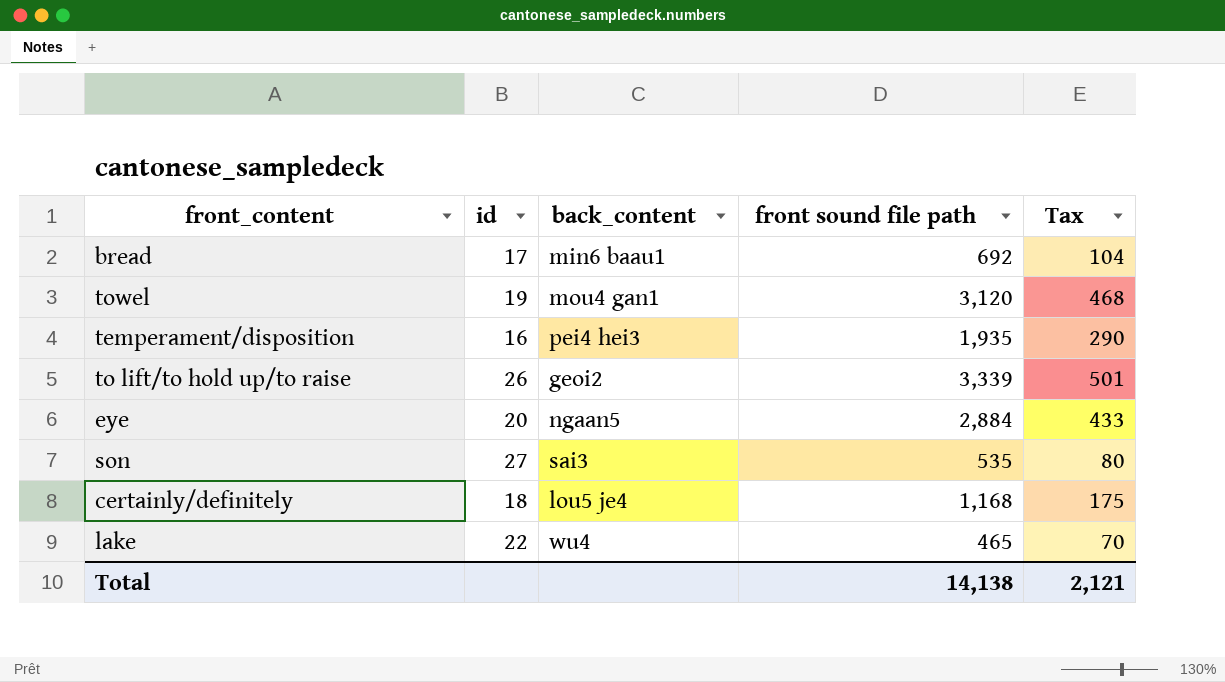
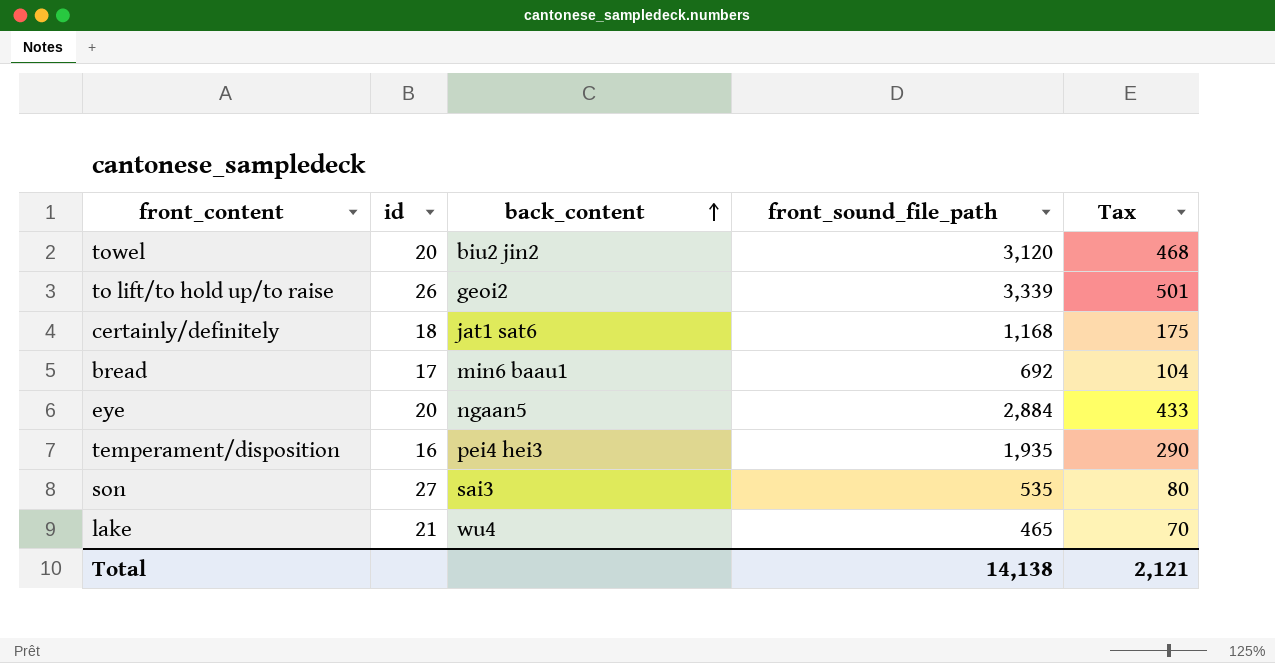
row order: none -> back_content ascending
column name: front sound file path -> front_sound_file_path
towel | id: 19 -> 20
towel | back_content: mou4 gan1 -> biu2 jin2
certainly/definitely | back_content: lou5 je4 -> jat1 sat6
lake | id: 22 -> 21

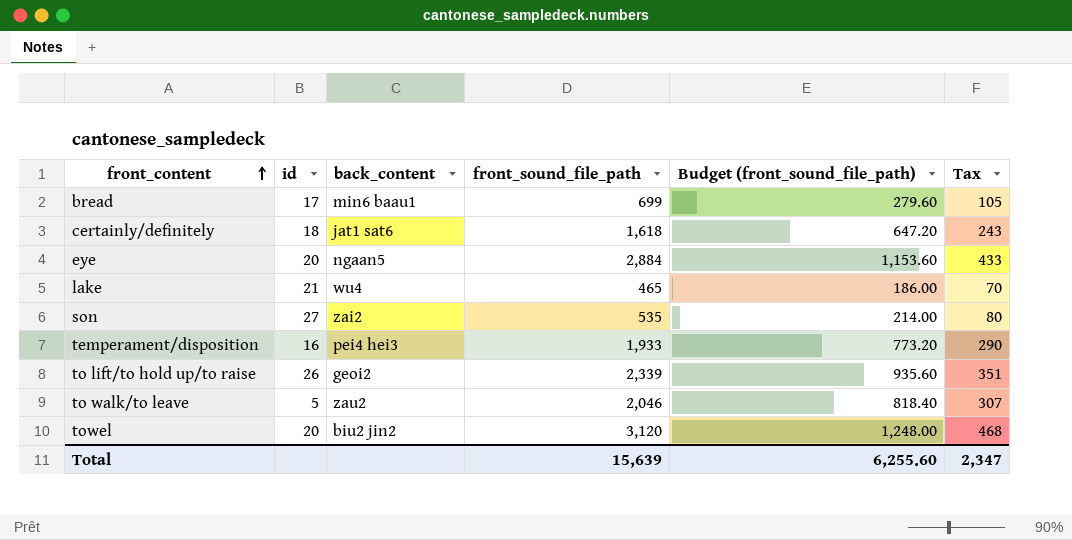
row order: back_content ascending -> front_content ascending
column Budget (front_sound_file_path) | formula: none -> [front_sound_file_path] * 0.4
bread | front_sound_file_path: 692 -> 699
bread | Tax: 104 -> 105
certainly/definitely | front_sound_file_path: 1,168 -> 1,618
certainly/definitely | Tax: 175 -> 243
son | back_content: sai3 -> zai2
temperament/disposition | front_sound_file_path: 1,935 -> 1,933
to lift/to hold up/to raise | front_sound_file_path: 3,339 -> 2,339
to lift/to hold up/to raise | Tax: 501 -> 351
row to walk/to leave: none -> 5 | zau2 | 2,046 | 818.40 | 307
Total | front_sound_file_path: 14,138 -> 15,639
Total | Tax: 2,121 -> 2,347

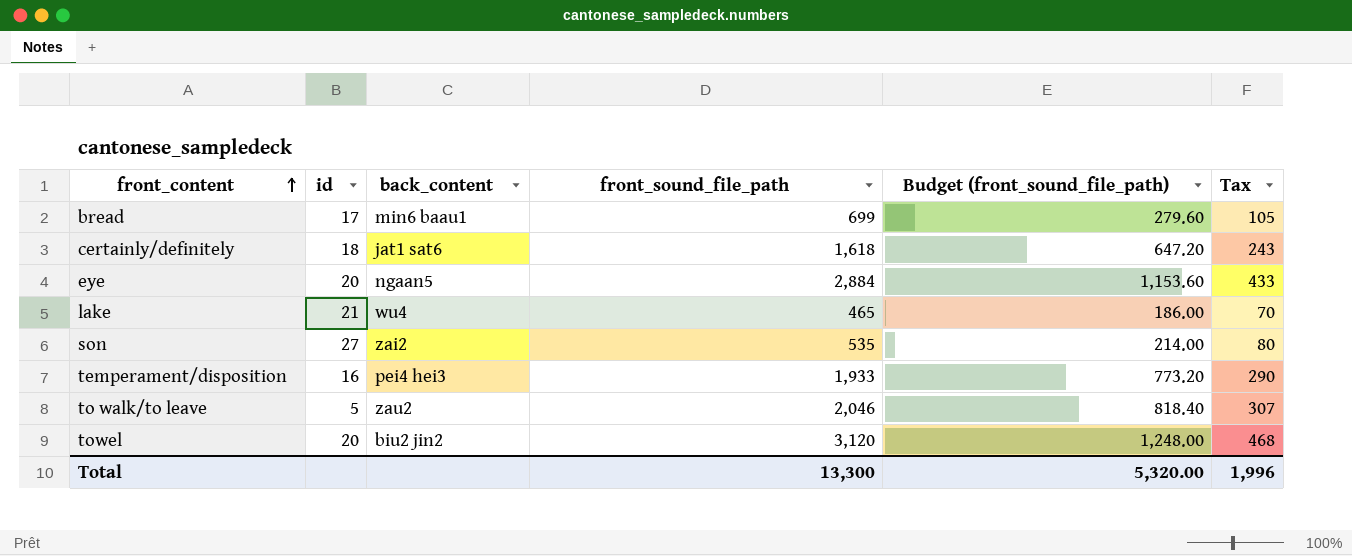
row to lift/to hold up/to raise: 26 | geoi2 | 2,339 | 935.60 | 351 -> none
Total | front_sound_file_path: 15,639 -> 13,300
Total | Budget (front_sound_file_path): 6,255.60 -> 5,320.00
Total | Tax: 2,347 -> 1,996

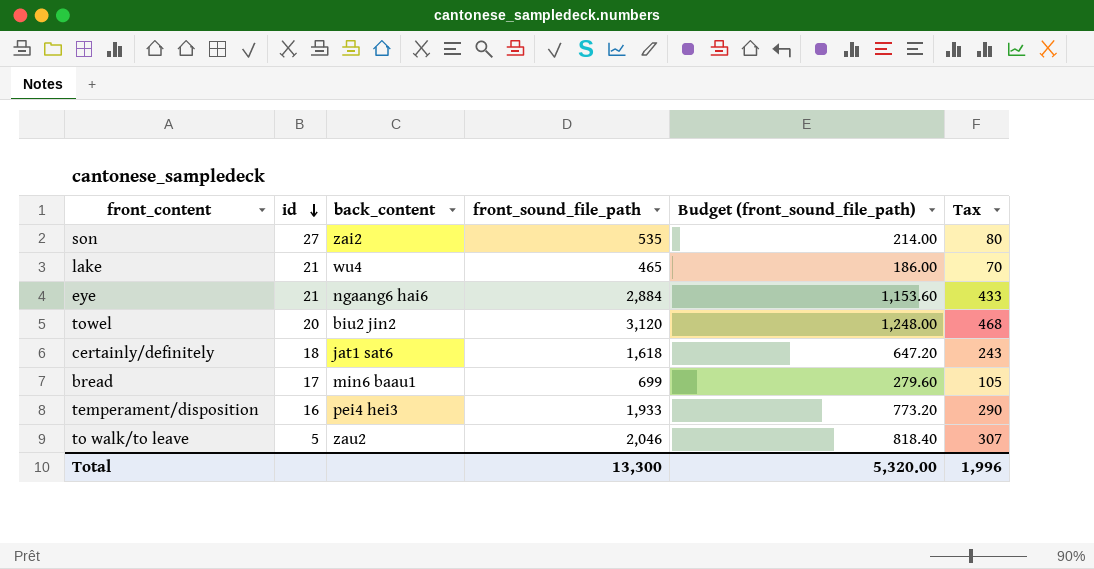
row order: front_content ascending -> id descending
eye | id: 20 -> 21
eye | back_content: ngaan5 -> ngaang6 hai6

